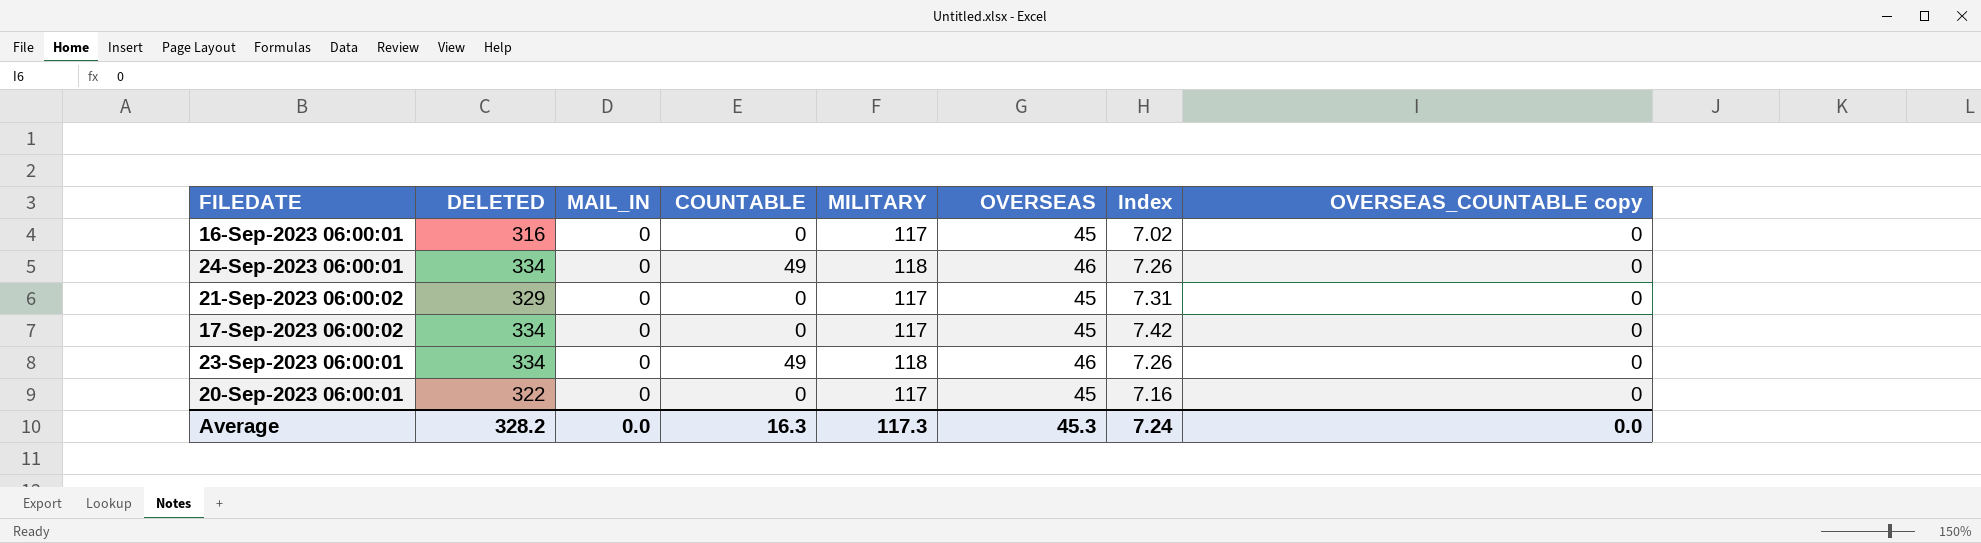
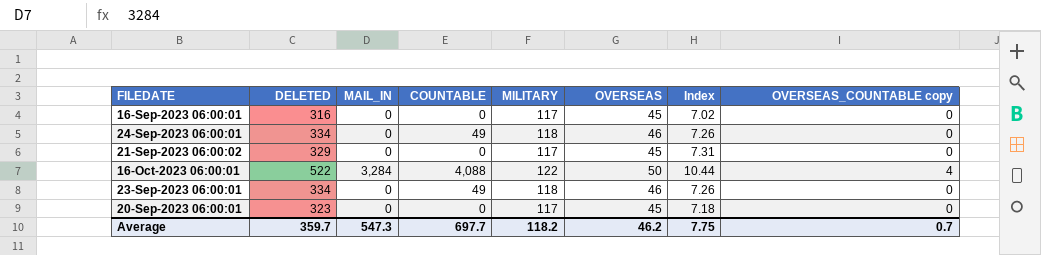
row 17-Sep-2023 06:00:02: 334 | 0 | 0 | 117 | 45 | 7.42 | 0 -> none
row 16-Oct-2023 06:00:01: none -> 522 | 3,284 | 4,088 | 122 | 50 | 10.44 | 4
20-Sep-2023 06:00:01 | DELETED: 322 -> 323
20-Sep-2023 06:00:01 | Index: 7.16 -> 7.18
Average | DELETED: 328.2 -> 359.7
Average | MAIL_IN: 0.0 -> 547.3
Average | COUNTABLE: 16.3 -> 697.7
Average | MILITARY: 117.3 -> 118.2
Average | OVERSEAS: 45.3 -> 46.2
Average | Index: 7.24 -> 7.75
Average | OVERSEAS_COUNTABLE copy: 0.0 -> 0.7

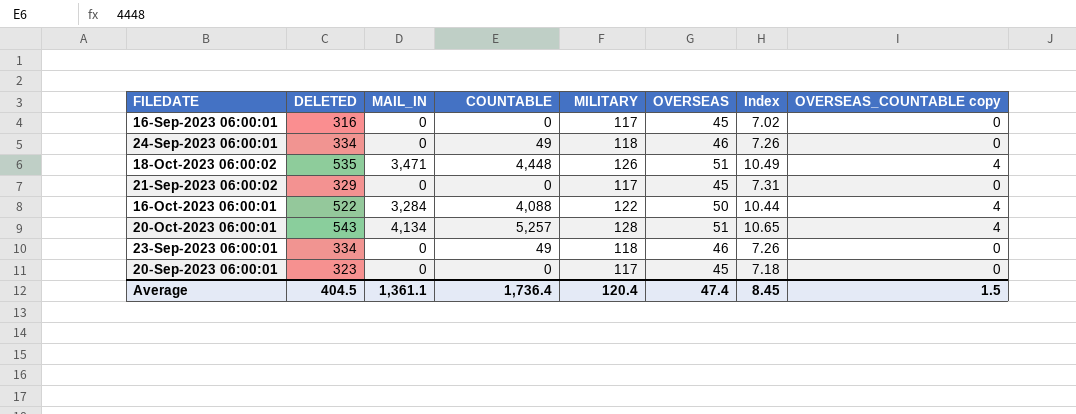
row 18-Oct-2023 06:00:02: none -> 535 | 3,471 | 4,448 | 126 | 51 | 10.49 | 4
row 20-Oct-2023 06:00:01: none -> 543 | 4,134 | 5,257 | 128 | 51 | 10.65 | 4
Average | DELETED: 359.7 -> 404.5
Average | MAIL_IN: 547.3 -> 1,361.1
Average | COUNTABLE: 697.7 -> 1,736.4
Average | MILITARY: 118.2 -> 120.4
Average | OVERSEAS: 46.2 -> 47.4
Average | Index: 7.75 -> 8.45
Average | OVERSEAS_COUNTABLE copy: 0.7 -> 1.5

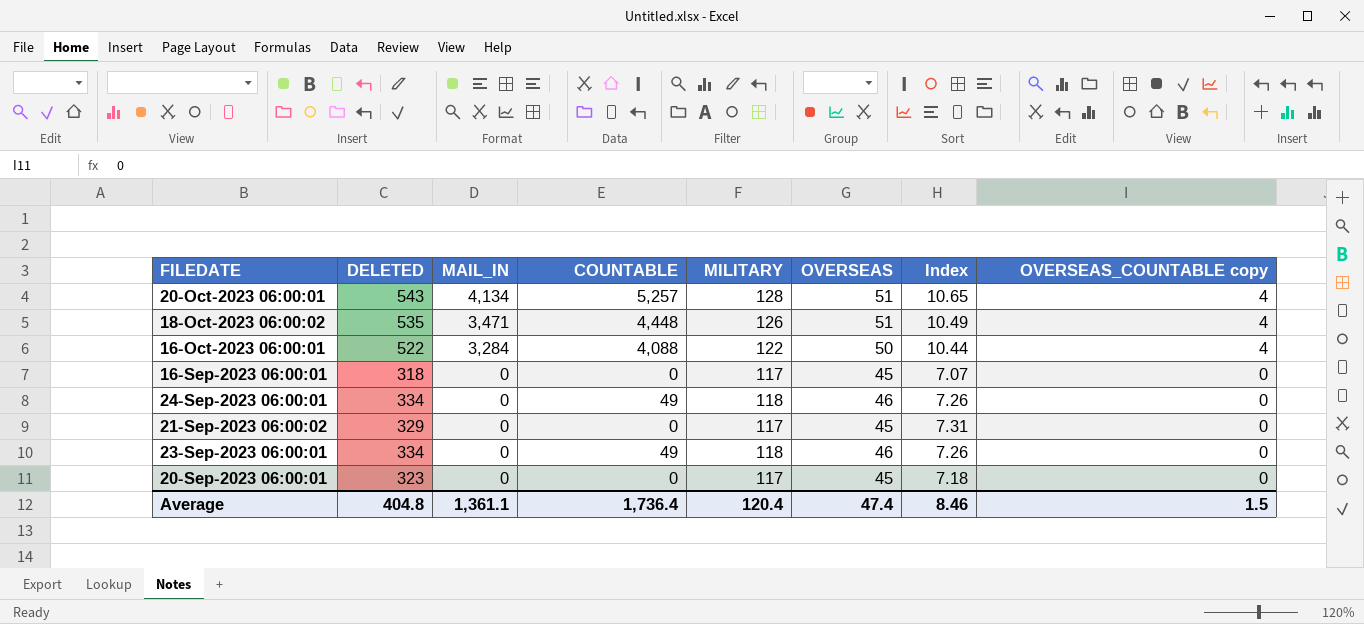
row order: none -> MAIL_IN descending
16-Sep-2023 06:00:01 | DELETED: 316 -> 318
16-Sep-2023 06:00:01 | Index: 7.02 -> 7.07
Average | DELETED: 404.5 -> 404.8
Average | Index: 8.45 -> 8.46

